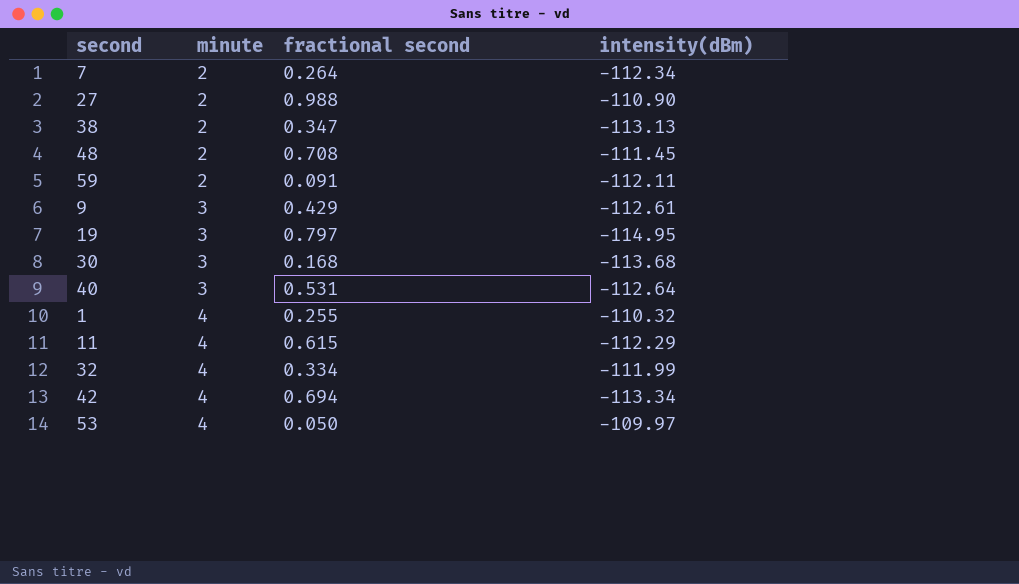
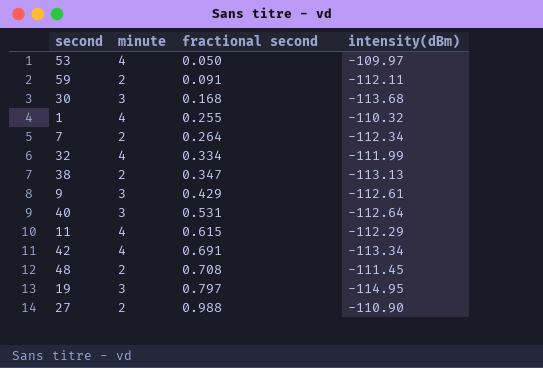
row order: minute ascending -> fractional second ascending
42 | fractional second: 0.694 -> 0.691

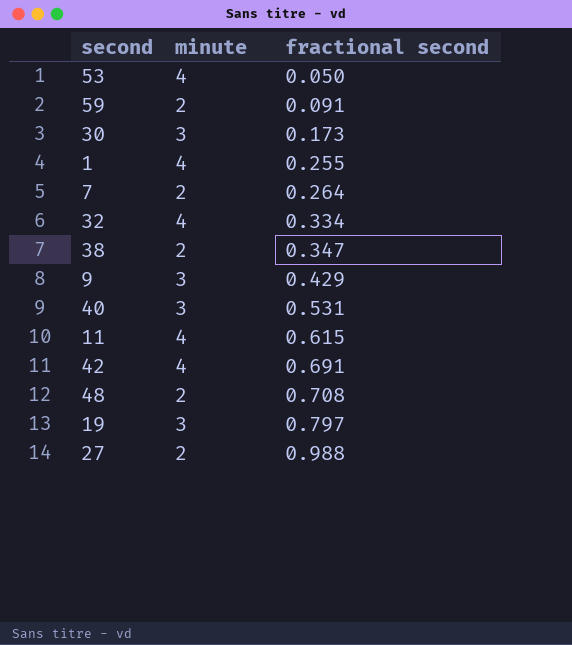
column intensity(dBm) | position: 4 -> none
30 | fractional second: 0.168 -> 0.173

